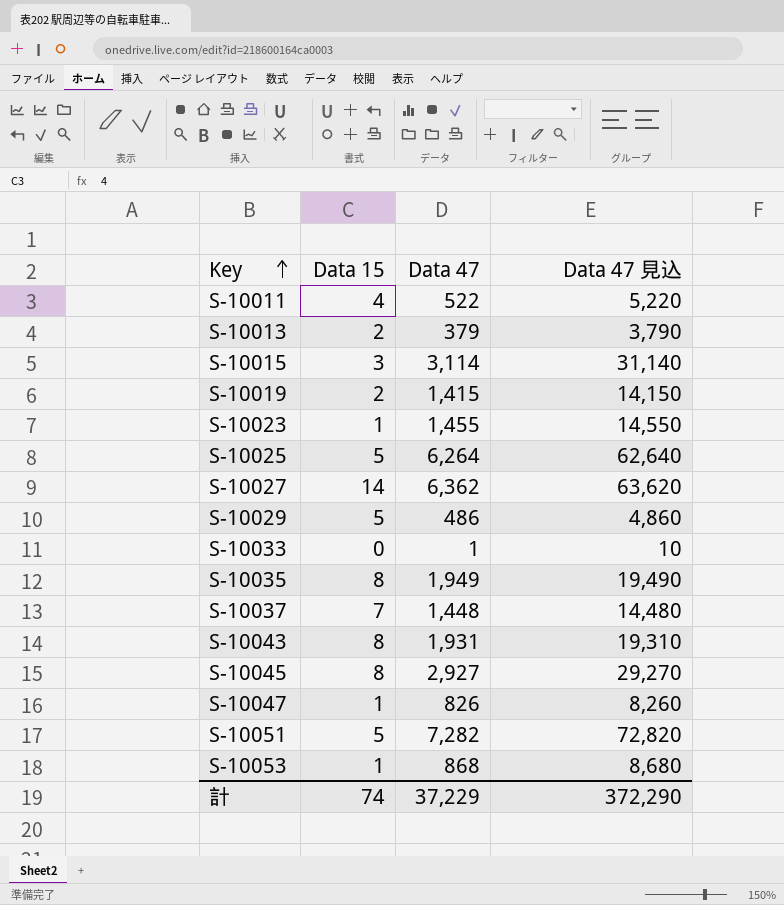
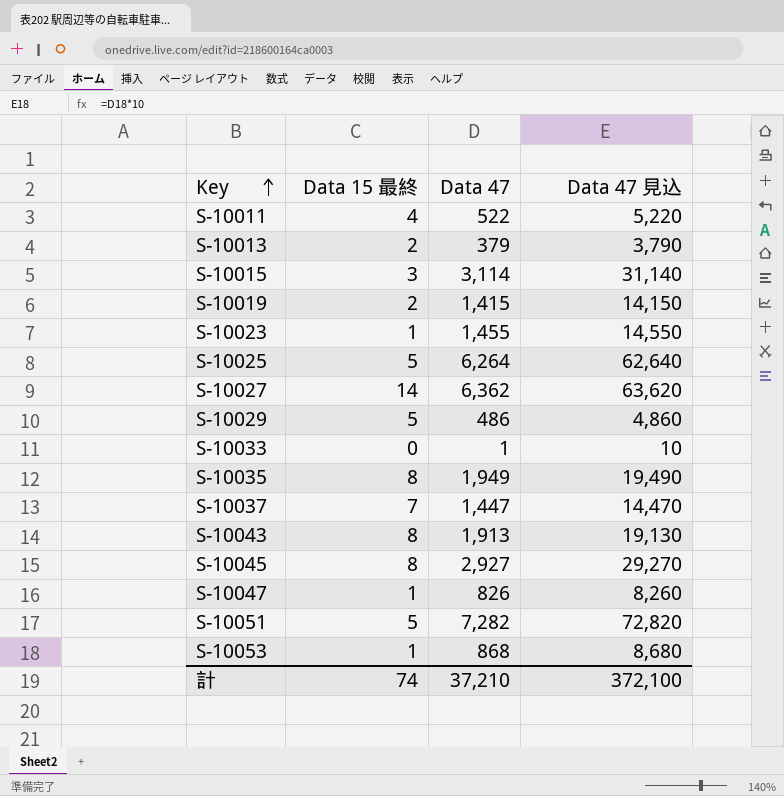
column name: Data 15 -> Data 15 最終
S-10037 | Data 47: 1,448 -> 1,447
S-10037 | Data 47 見込: 14,480 -> 14,470
S-10043 | Data 47: 1,931 -> 1,913
S-10043 | Data 47 見込: 19,310 -> 19,130
計 | Data 47: 37,229 -> 37,210
計 | Data 47 見込: 372,290 -> 372,100

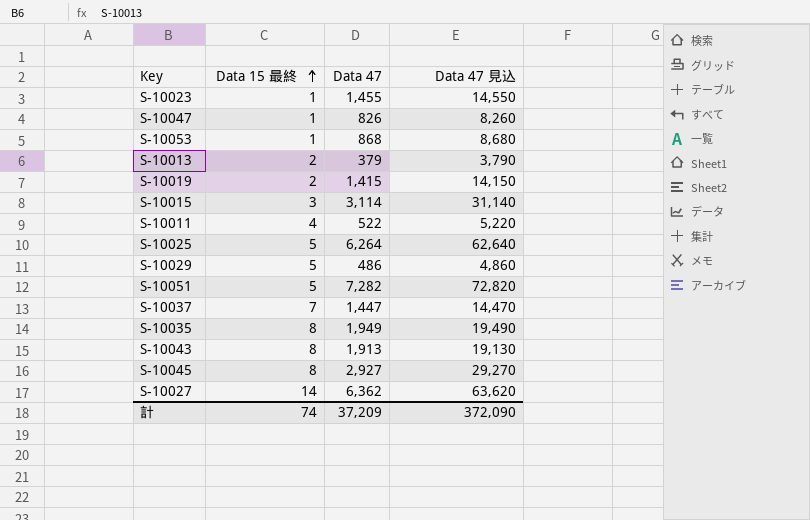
row order: Key ascending -> Data 15 最終 ascending
row S-10033: 0 | 1 | 10 -> none
計 | Data 47: 37,210 -> 37,209
計 | Data 47 見込: 372,100 -> 372,090

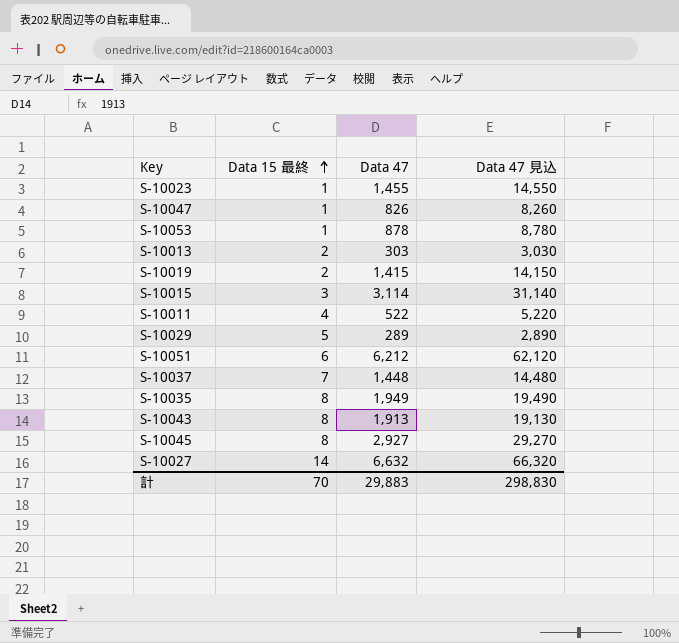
row S-10025: 5 | 6,264 | 62,640 -> none
S-10053 | Data 47: 868 -> 878
S-10053 | Data 47 見込: 8,680 -> 8,780
S-10013 | Data 47: 379 -> 303
S-10013 | Data 47 見込: 3,790 -> 3,030
S-10029 | Data 47: 486 -> 289
S-10029 | Data 47 見込: 4,860 -> 2,890
S-10051 | Data 15 最終: 5 -> 6
S-10051 | Data 47: 7,282 -> 6,212
S-10051 | Data 47 見込: 72,820 -> 62,120
S-10037 | Data 47: 1,447 -> 1,448
S-10037 | Data 47 見込: 14,470 -> 14,480
S-10027 | Data 47: 6,362 -> 6,632
S-10027 | Data 47 見込: 63,620 -> 66,320
計 | Data 15 最終: 74 -> 70
計 | Data 47: 37,209 -> 29,883
計 | Data 47 見込: 372,090 -> 298,830

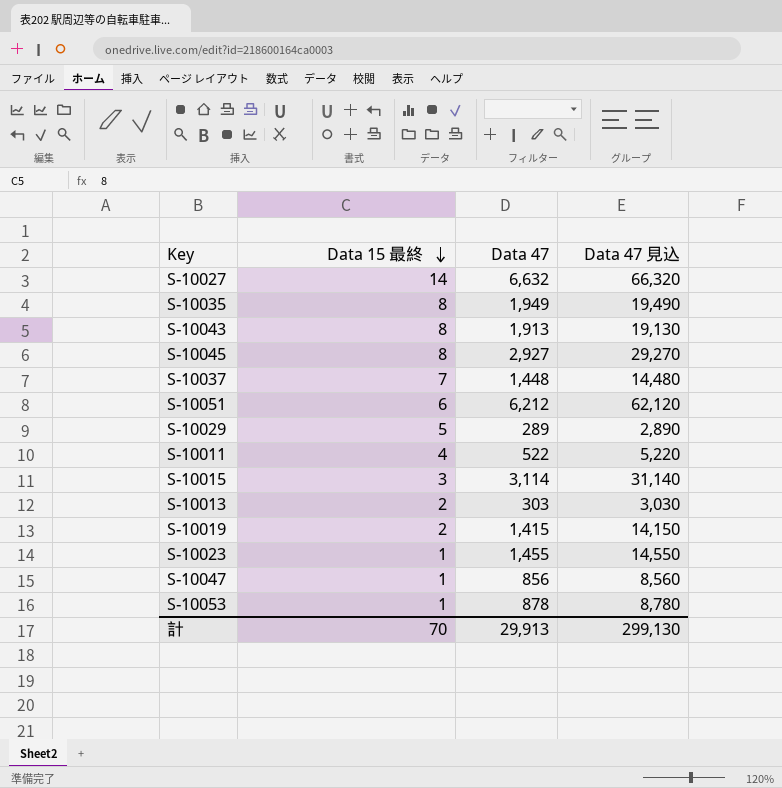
row order: Data 15 最終 ascending -> Data 15 最終 descending
S-10047 | Data 47: 826 -> 856
S-10047 | Data 47 見込: 8,260 -> 8,560
計 | Data 47: 29,883 -> 29,913
計 | Data 47 見込: 298,830 -> 299,130

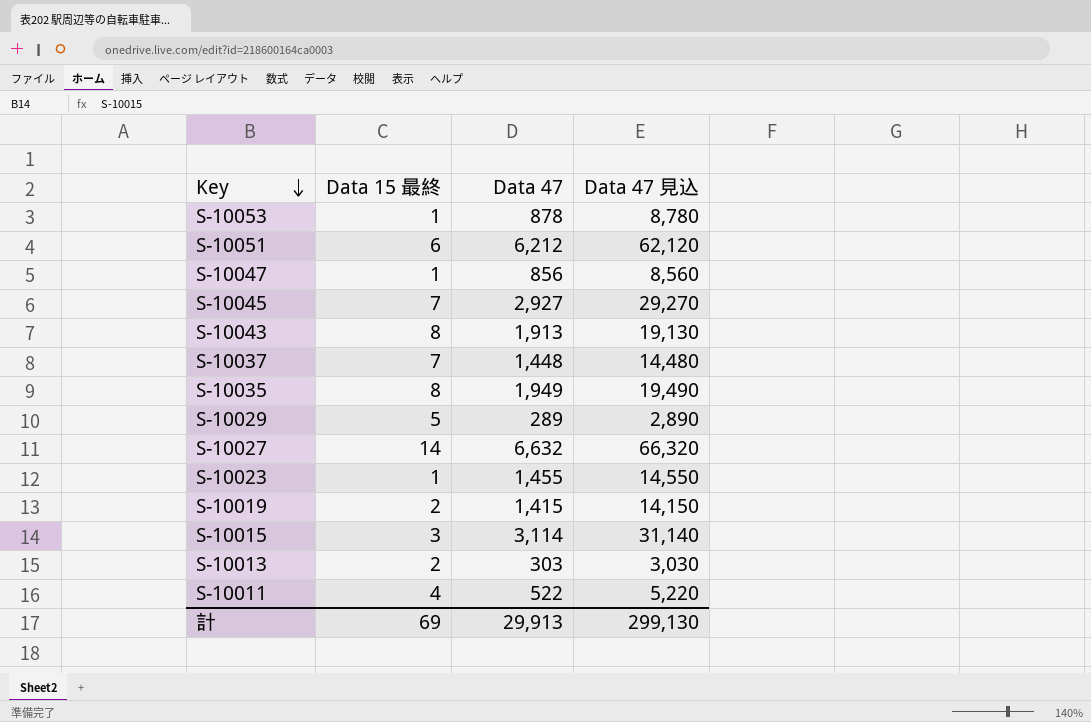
row order: Data 15 最終 descending -> Key descending
S-10045 | Data 15 最終: 8 -> 7
計 | Data 15 最終: 70 -> 69

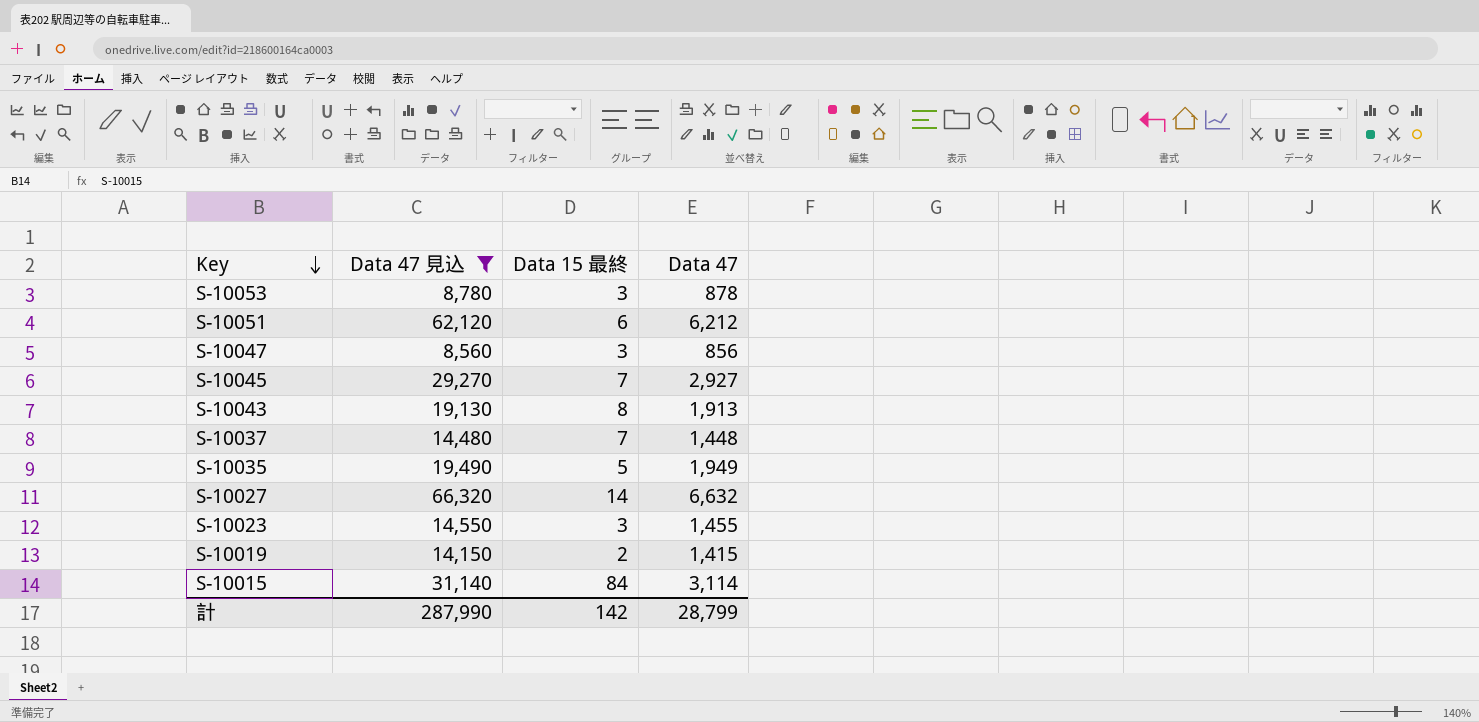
filter: none -> Data 47 見込 >= 8,560
column Data 47 見込 | position: 4 -> 2
S-10053 | Data 15 最終: 1 -> 3
S-10047 | Data 15 最終: 1 -> 3
S-10035 | Data 15 最終: 8 -> 5
S-10023 | Data 15 最終: 1 -> 3
S-10015 | Data 15 最終: 3 -> 84
計 | Data 47 見込: 299,130 -> 287,990
計 | Data 15 最終: 69 -> 142
計 | Data 47: 29,913 -> 28,799

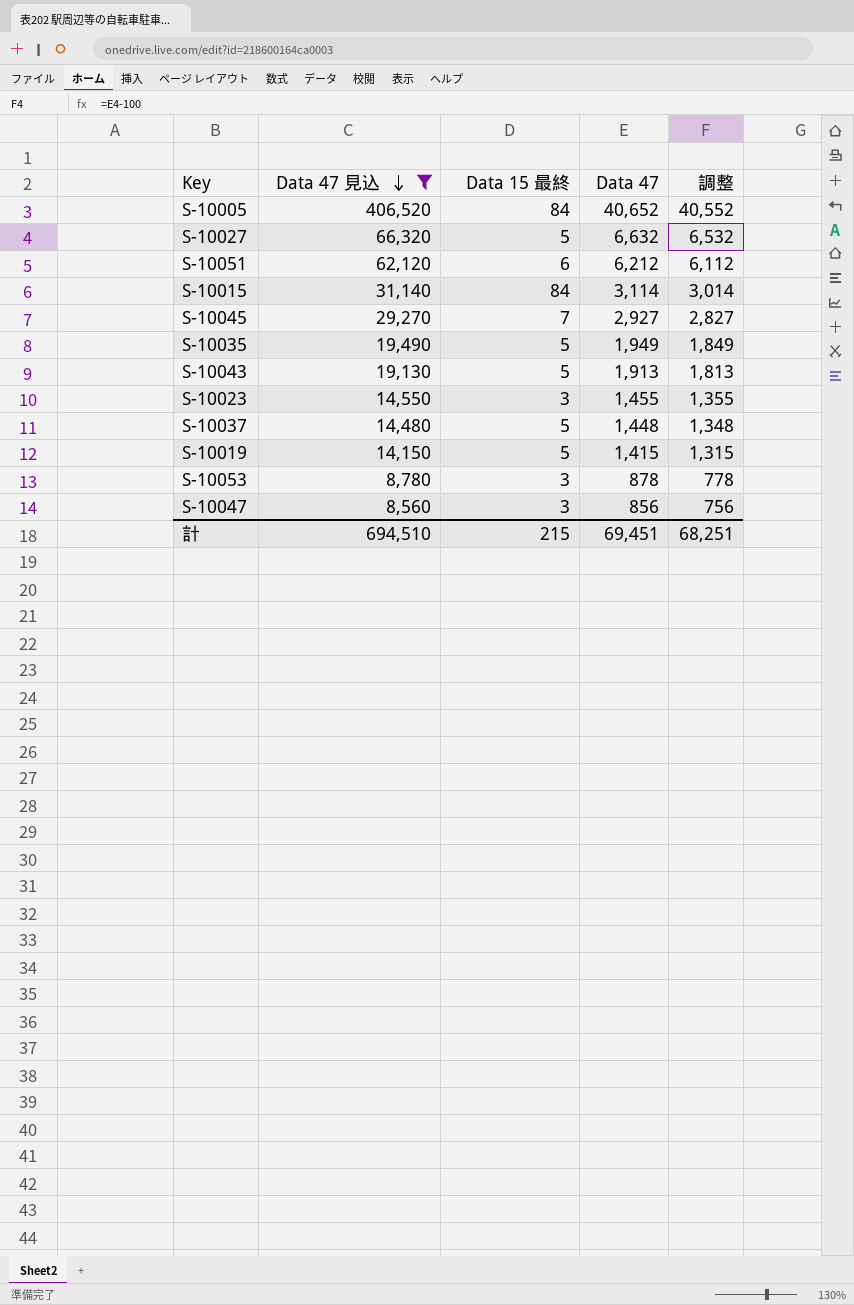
row order: Key descending -> Data 47 見込 descending
column 調整 | formula: none -> [Data 47] - 100
row S-10005: none -> 406,520 | 84 | 40,652 | 40,552
S-10027 | Data 15 最終: 14 -> 5
S-10043 | Data 15 最終: 8 -> 5
S-10037 | Data 15 最終: 7 -> 5
S-10019 | Data 15 最終: 2 -> 5
計 | Data 47 見込: 287,990 -> 694,510
計 | Data 15 最終: 142 -> 215
計 | Data 47: 28,799 -> 69,451

